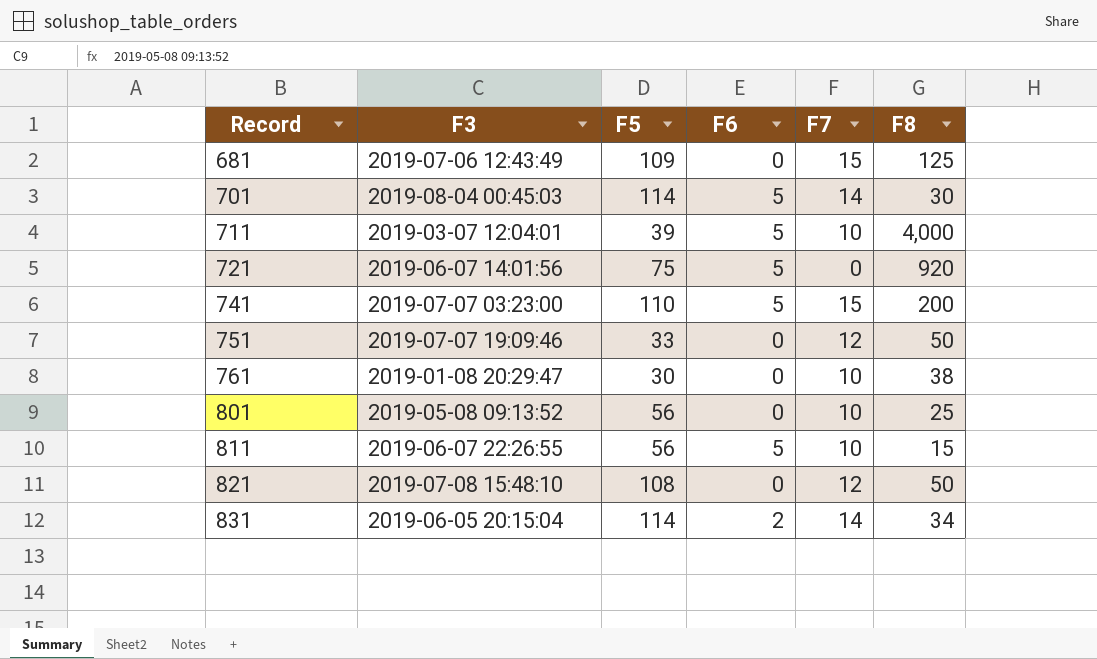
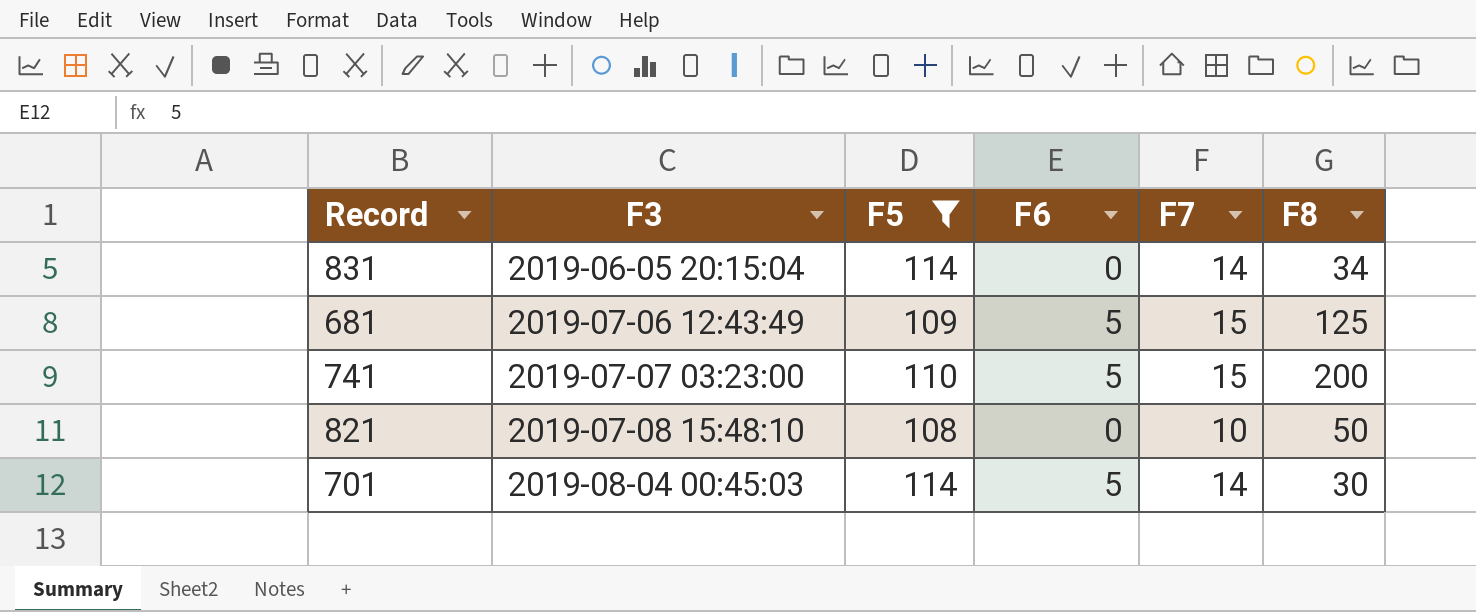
filter: none -> F5 >= 108
row order: Record ascending -> F3 ascending
831 | F6: 2 -> 0
681 | F6: 0 -> 5
821 | F7: 12 -> 10

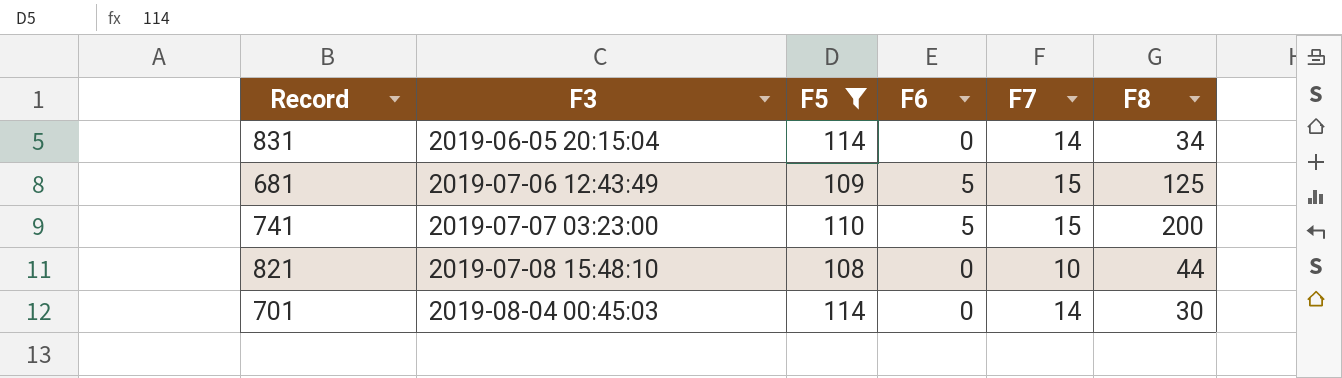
821 | F8: 50 -> 44
701 | F6: 5 -> 0

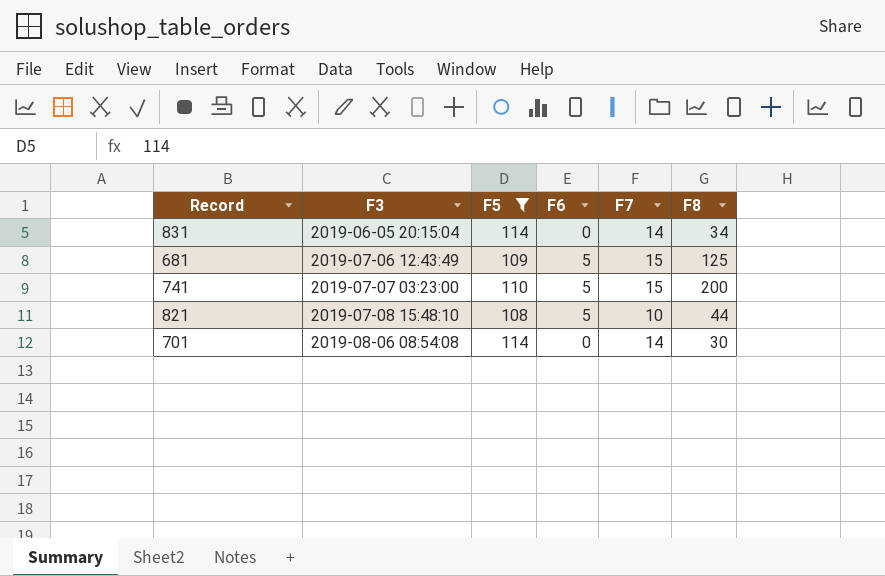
821 | F6: 0 -> 5
701 | F3: 2019-08-04 00:45:03 -> 2019-08-06 08:54:08

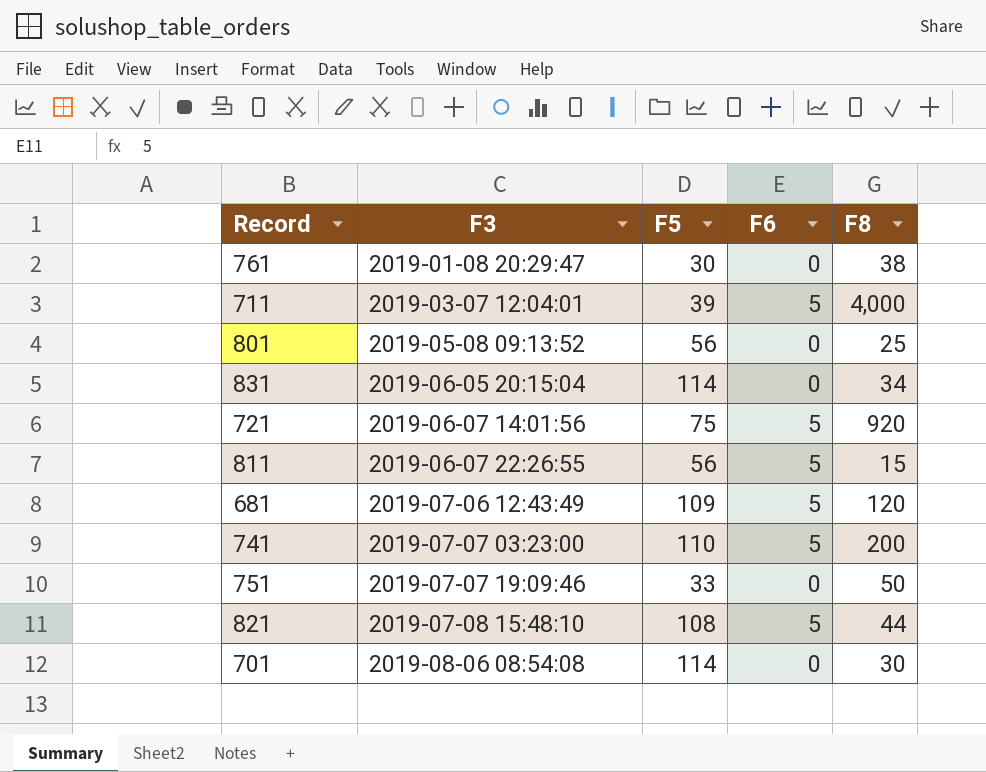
filter: F5 >= 108 -> none
column F7 | position: 5 -> none
681 | F8: 125 -> 120

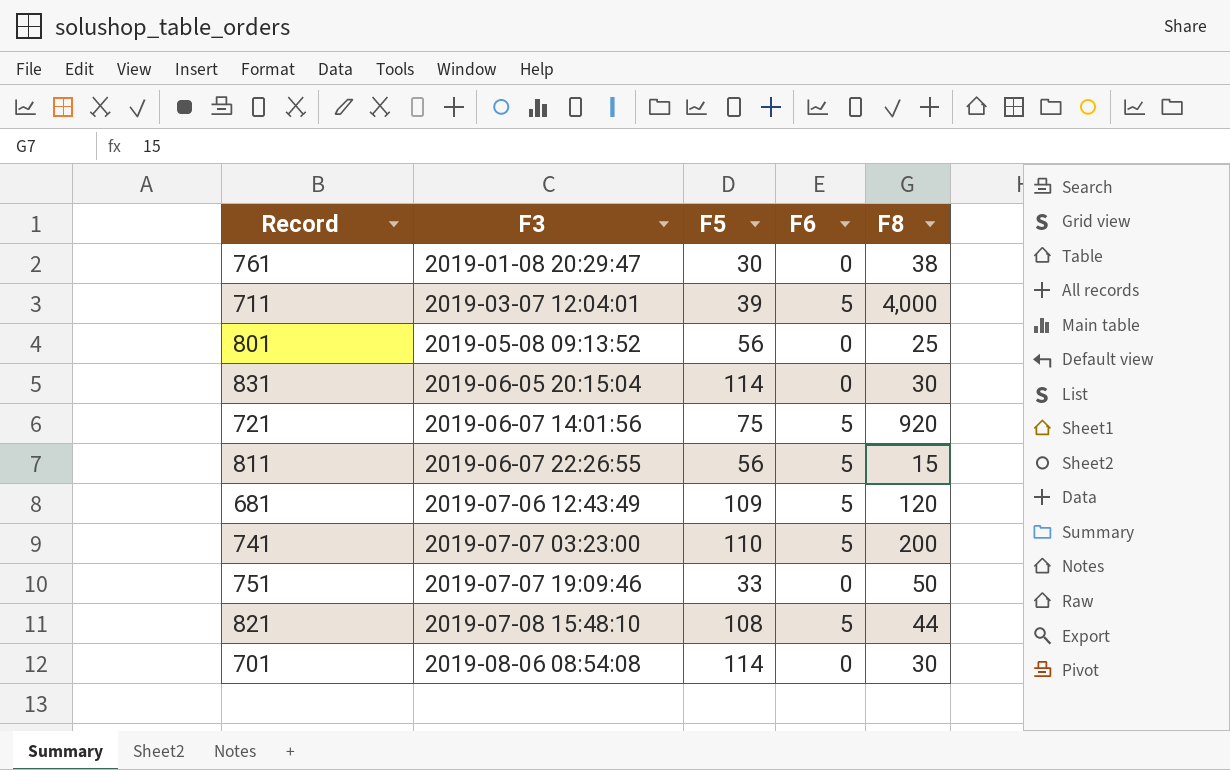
831 | F8: 34 -> 30

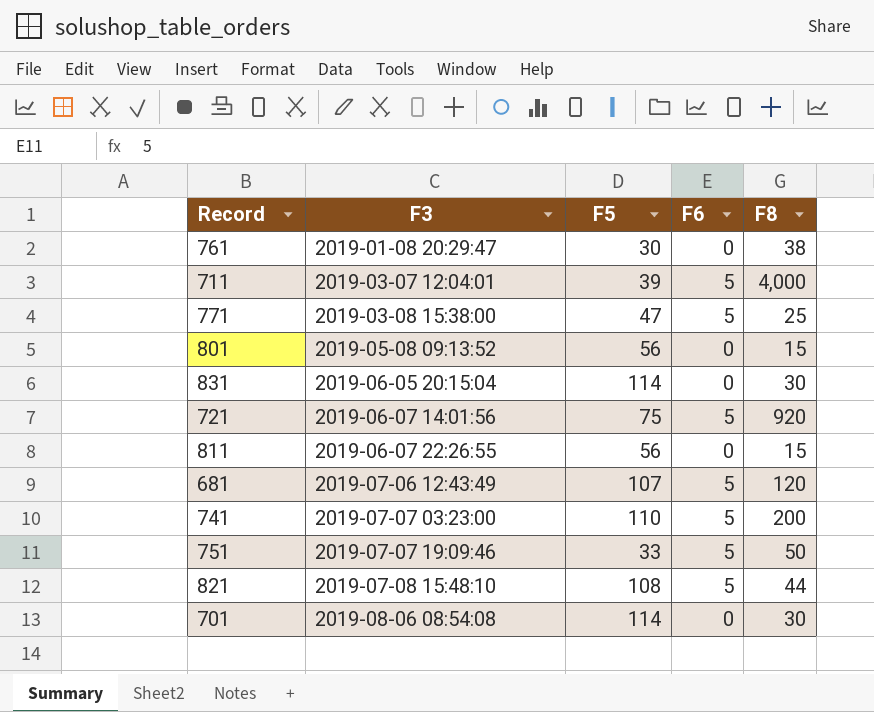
row 771: none -> 2019-03-08 15:38:00 | 47 | 5 | 25
801 | F8: 25 -> 15
811 | F6: 5 -> 0
681 | F5: 109 -> 107
751 | F6: 0 -> 5

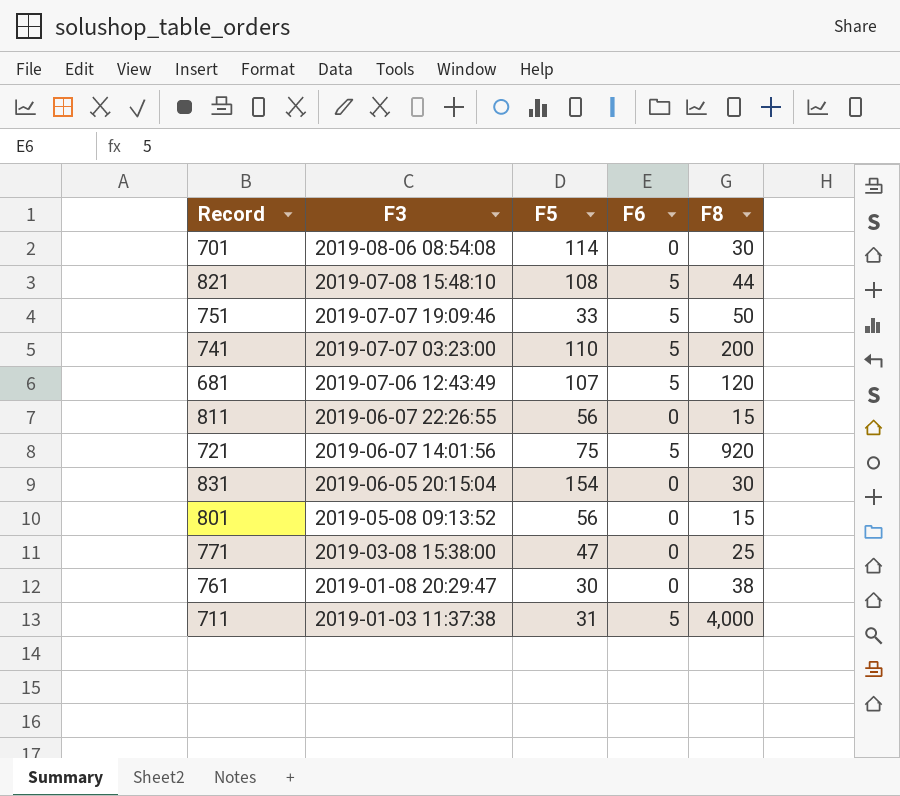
row order: F3 ascending -> F3 descending
831 | F5: 114 -> 154
771 | F6: 5 -> 0
711 | F3: 2019-03-07 12:04:01 -> 2019-01-03 11:37:38
711 | F5: 39 -> 31

